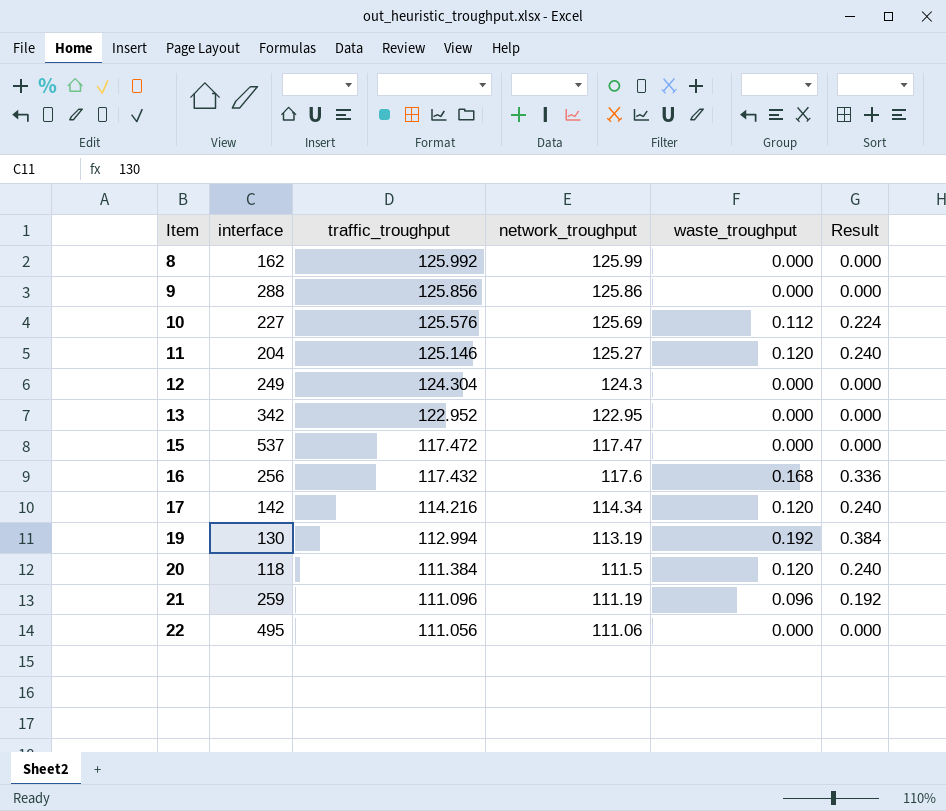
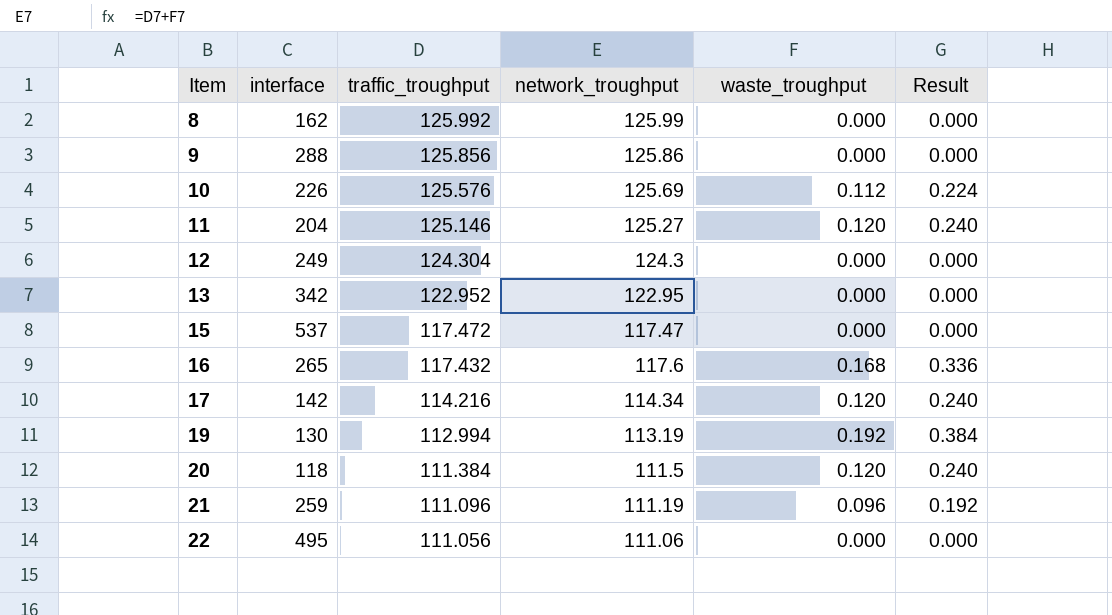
10 | interface: 227 -> 226
16 | interface: 256 -> 265

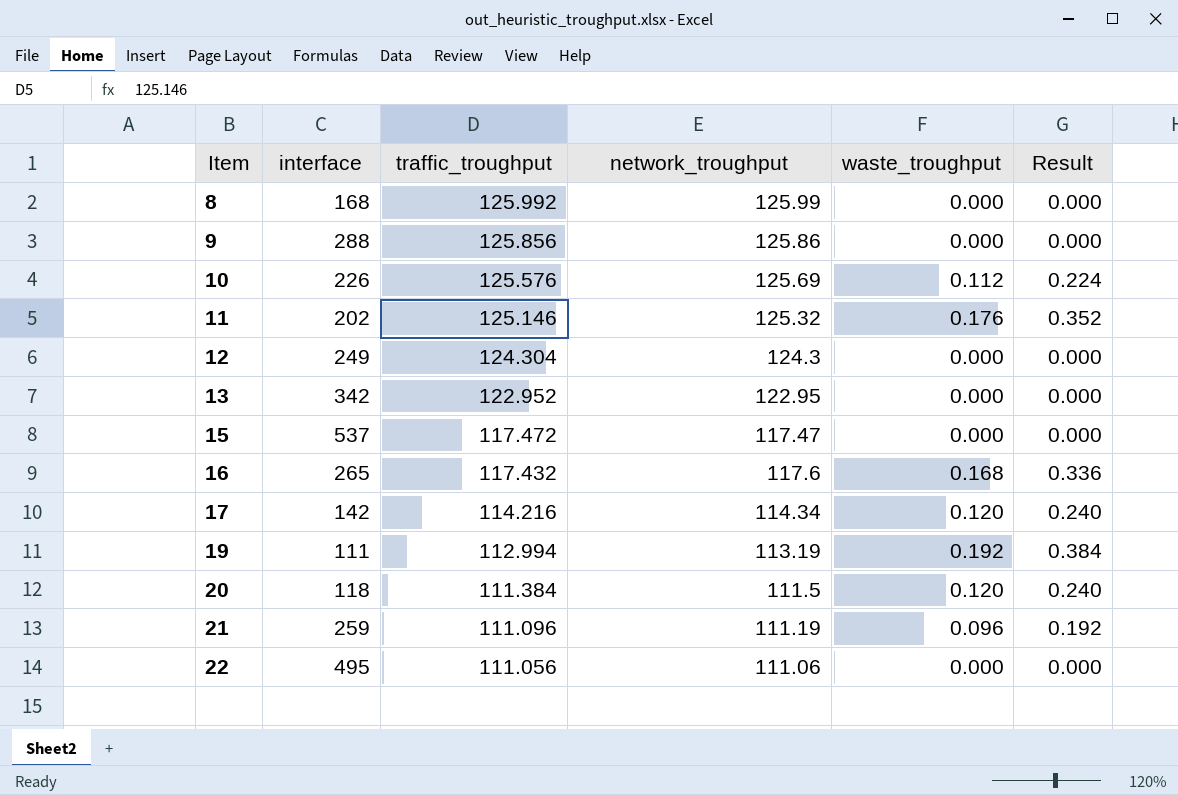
8 | interface: 162 -> 168
11 | interface: 204 -> 202
11 | network_troughput: 125.27 -> 125.32
11 | waste_troughput: 0.120 -> 0.176
11 | Result: 0.240 -> 0.352
19 | interface: 130 -> 111

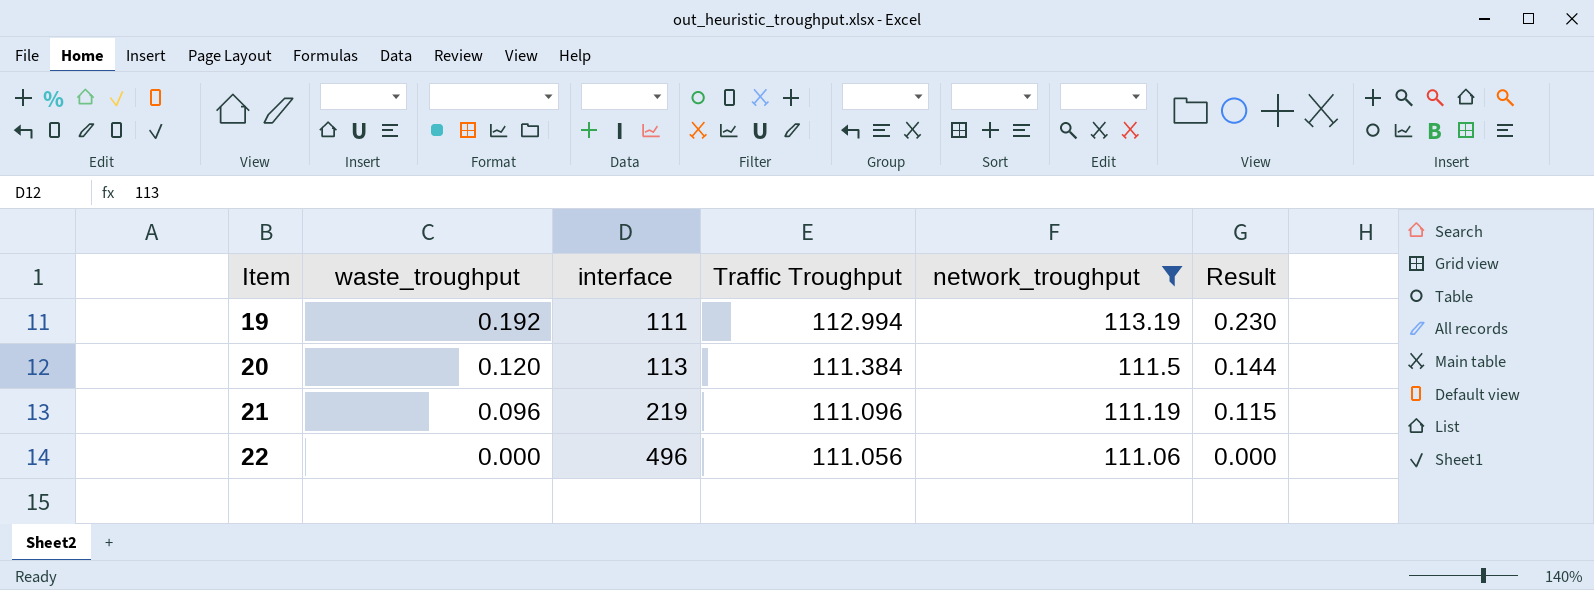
filter: none -> network_troughput <= 113.19
column waste_troughput | position: 5 -> 2
column name: traffic_troughput -> Traffic Troughput
column Result | formula: [waste_troughput] * 2 -> [waste_troughput] * 1.2
20 | interface: 118 -> 113
21 | interface: 259 -> 219
22 | interface: 495 -> 496

